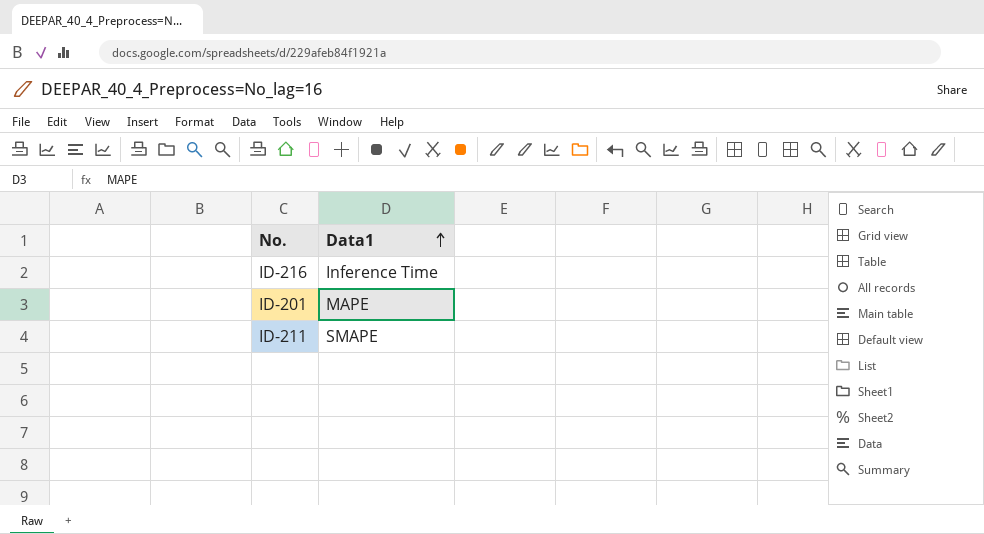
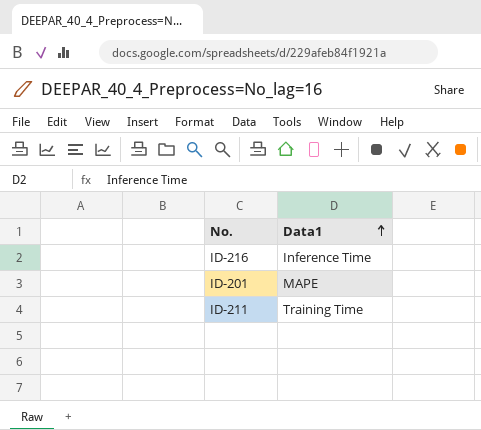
ID-211 | Data1: SMAPE -> Training Time

